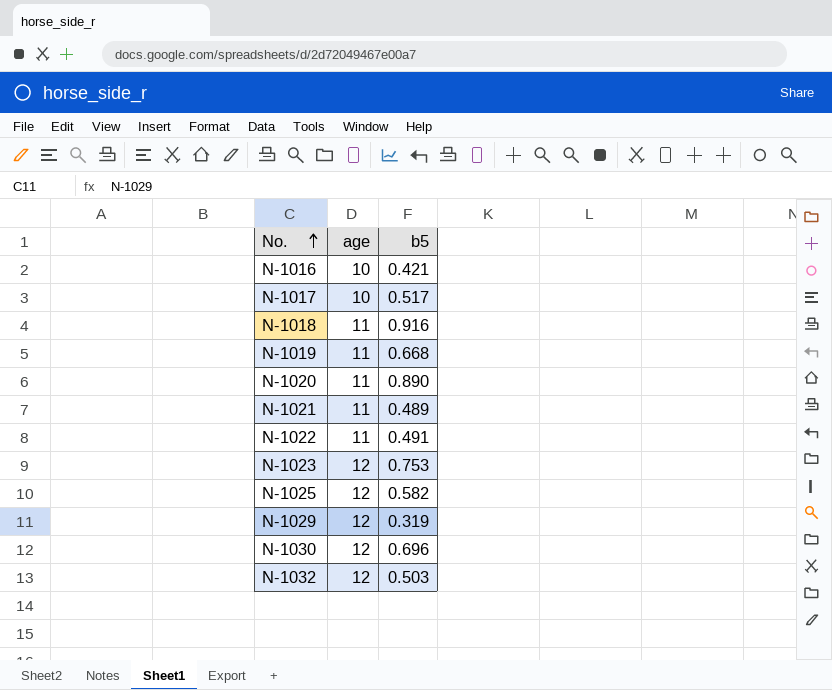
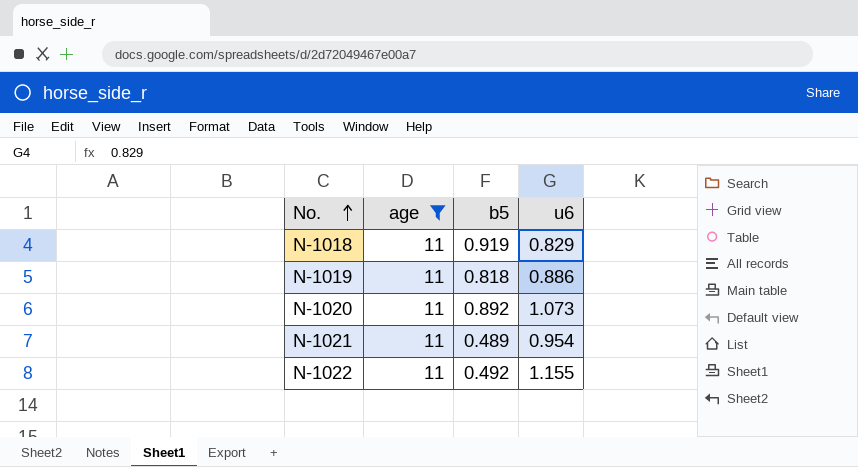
filter: none -> age = 11
column u6 | position: none -> 4
N-1018 | b5: 0.916 -> 0.919
N-1019 | b5: 0.668 -> 0.818
N-1020 | b5: 0.890 -> 0.892
N-1022 | b5: 0.491 -> 0.492

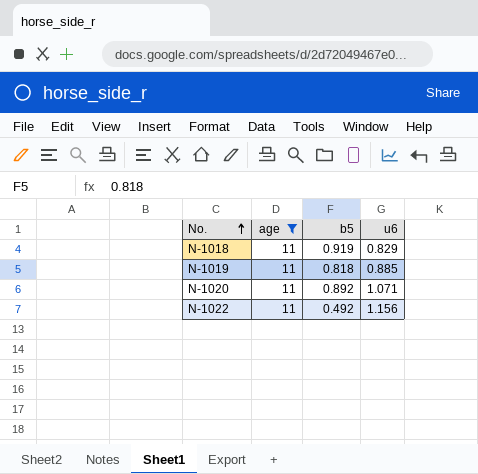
row N-1021: 11 | 0.489 | 0.954 -> none
N-1019 | u6: 0.886 -> 0.885
N-1020 | u6: 1.073 -> 1.071
N-1022 | u6: 1.155 -> 1.156

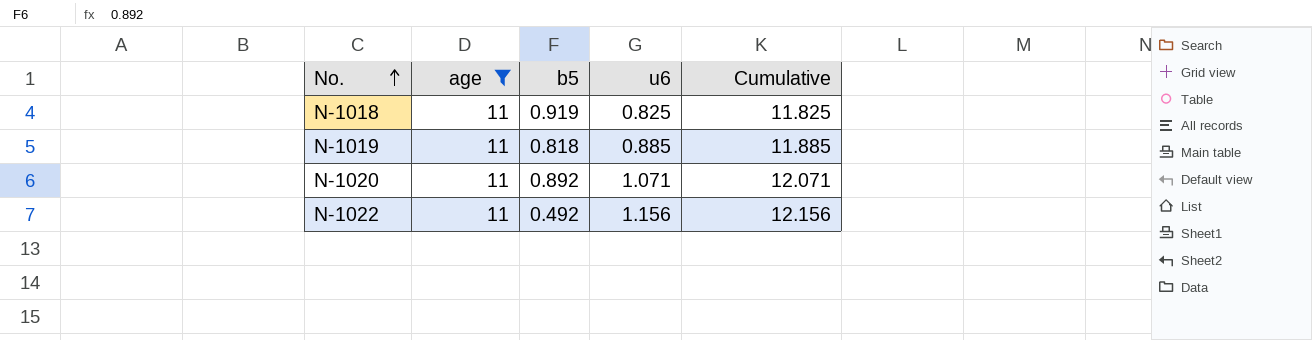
column Cumulative | formula: none -> [age] + [u6]
N-1018 | u6: 0.829 -> 0.825

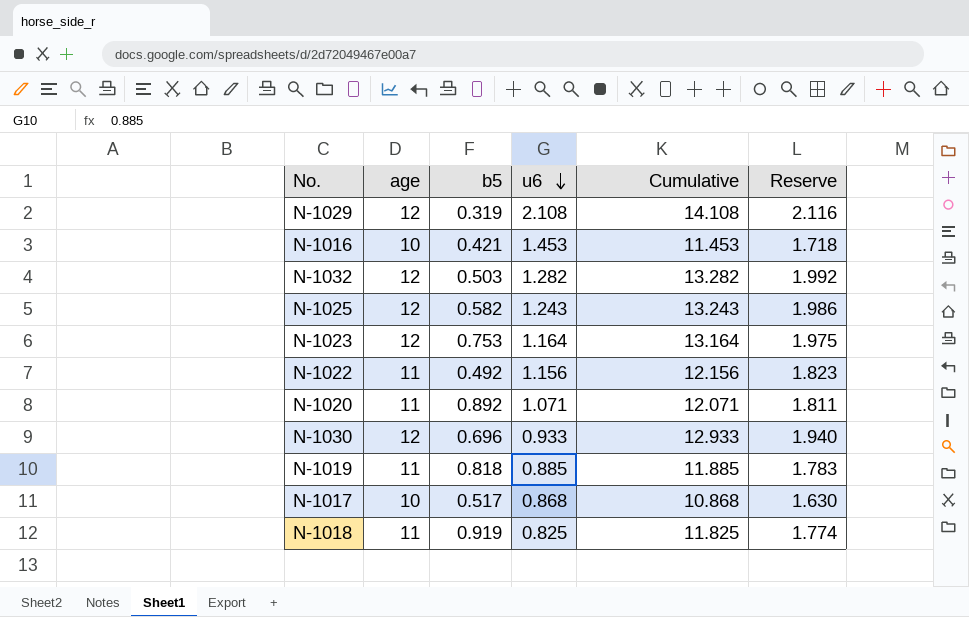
filter: age = 11 -> none
row order: No. ascending -> u6 descending
column Reserve | formula: none -> [Cumulative] * 0.15

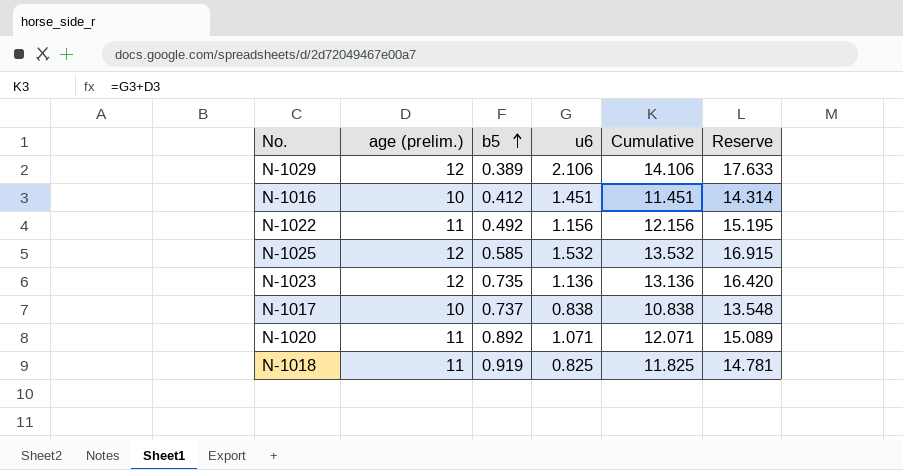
row order: u6 descending -> b5 ascending
column name: age -> age (prelim.)
column Reserve | formula: [Cumulative] * 0.15 -> [Cumulative] * 1.25
row N-1032: 12 | 0.503 | 1.282 | 13.282 | 1.992 -> none
row N-1030: 12 | 0.696 | 0.933 | 12.933 | 1.940 -> none
row N-1019: 11 | 0.818 | 0.885 | 11.885 | 1.783 -> none
N-1029 | b5: 0.319 -> 0.389
N-1029 | u6: 2.108 -> 2.106
N-1029 | Cumulative: 14.108 -> 14.106
N-1016 | b5: 0.421 -> 0.412
N-1016 | u6: 1.453 -> 1.451
N-1016 | Cumulative: 11.453 -> 11.451
N-1025 | b5: 0.582 -> 0.585
N-1025 | u6: 1.243 -> 1.532
N-1025 | Cumulative: 13.243 -> 13.532
N-1023 | b5: 0.753 -> 0.735
N-1023 | u6: 1.164 -> 1.136
N-1023 | Cumulative: 13.164 -> 13.136
N-1017 | b5: 0.517 -> 0.737
N-1017 | u6: 0.868 -> 0.838
N-1017 | Cumulative: 10.868 -> 10.838

